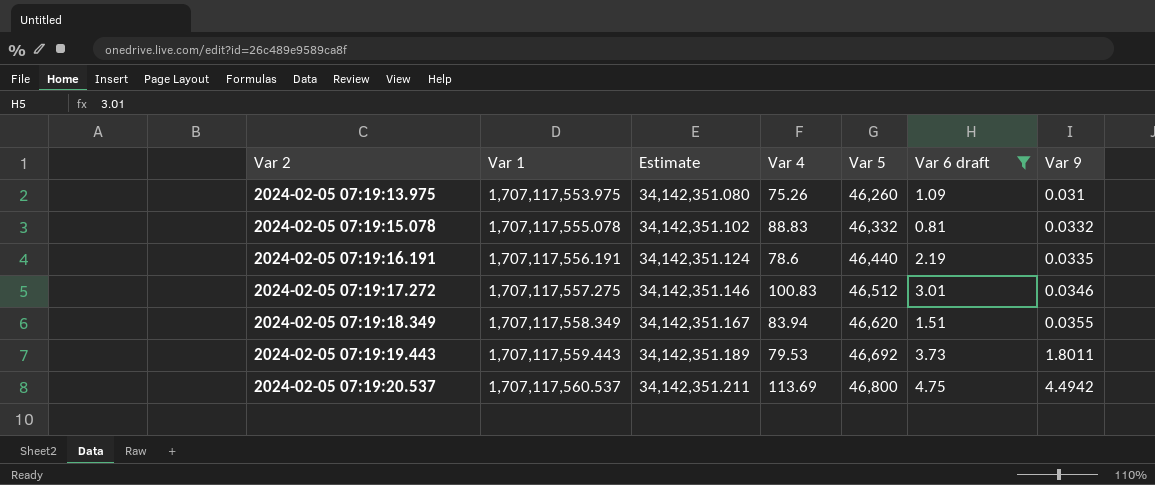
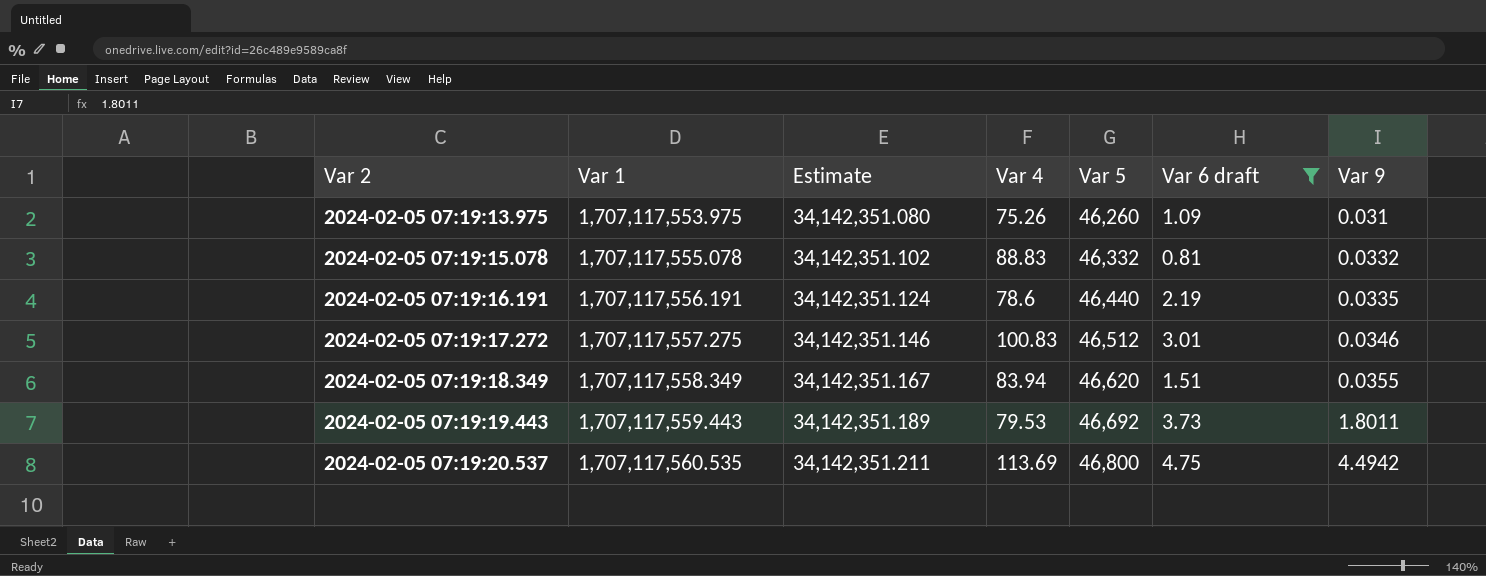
2024-02-05 07:19:20.537 | Var 1: 1,707,117,560.537 -> 1,707,117,560.535

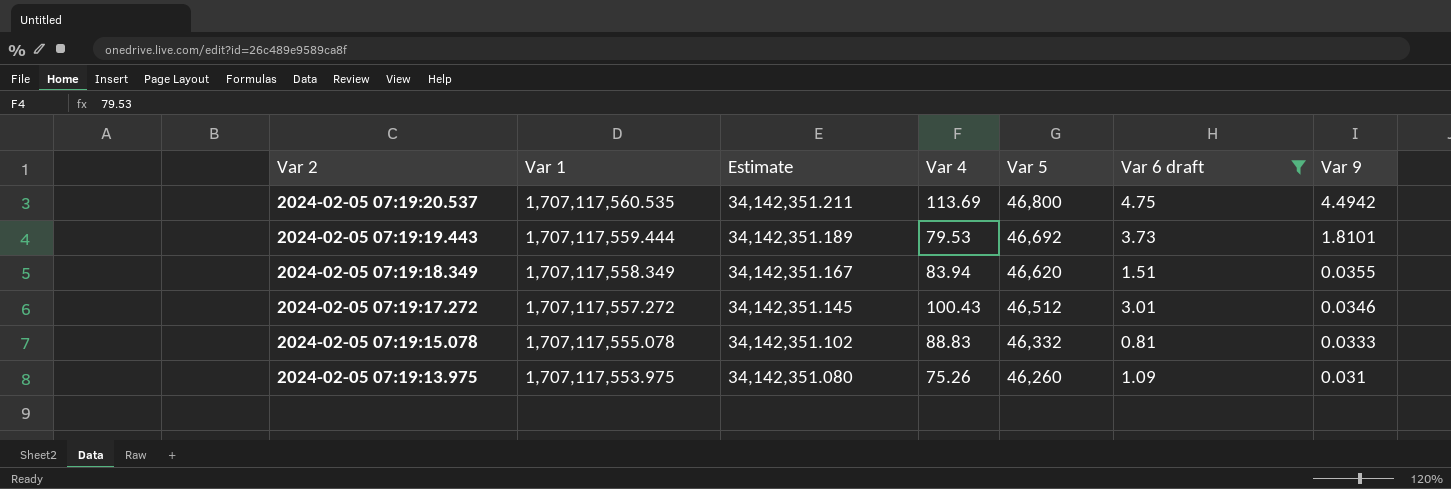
row order: Var 2 ascending -> Var 2 descending
row 2024-02-05 07:19:16.191: 1,707,117,556.191 | 34,142,351.124 | 78.6 | 46,440 | 2.19 | 0.0335 -> none
2024-02-05 07:19:19.443 | Var 1: 1,707,117,559.443 -> 1,707,117,559.444
2024-02-05 07:19:19.443 | Var 9: 1.8011 -> 1.8101
2024-02-05 07:19:17.272 | Var 1: 1,707,117,557.275 -> 1,707,117,557.272
2024-02-05 07:19:17.272 | Estimate: 34,142,351.146 -> 34,142,351.145
2024-02-05 07:19:17.272 | Var 4: 100.83 -> 100.43
2024-02-05 07:19:15.078 | Var 9: 0.0332 -> 0.0333

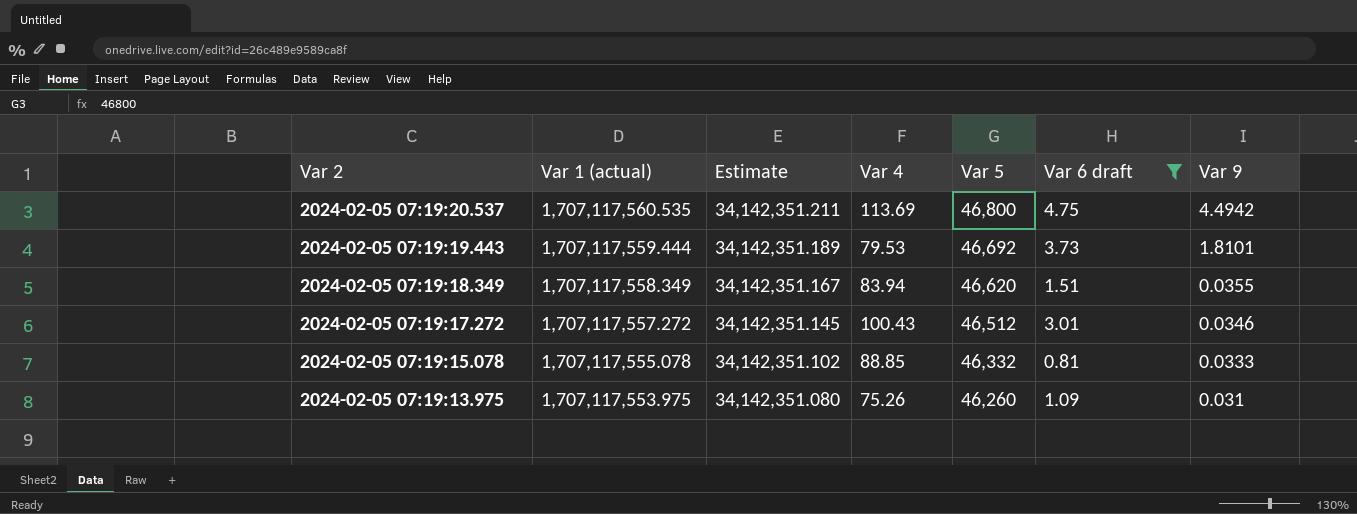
column name: Var 1 -> Var 1 (actual)
2024-02-05 07:19:15.078 | Var 4: 88.83 -> 88.85

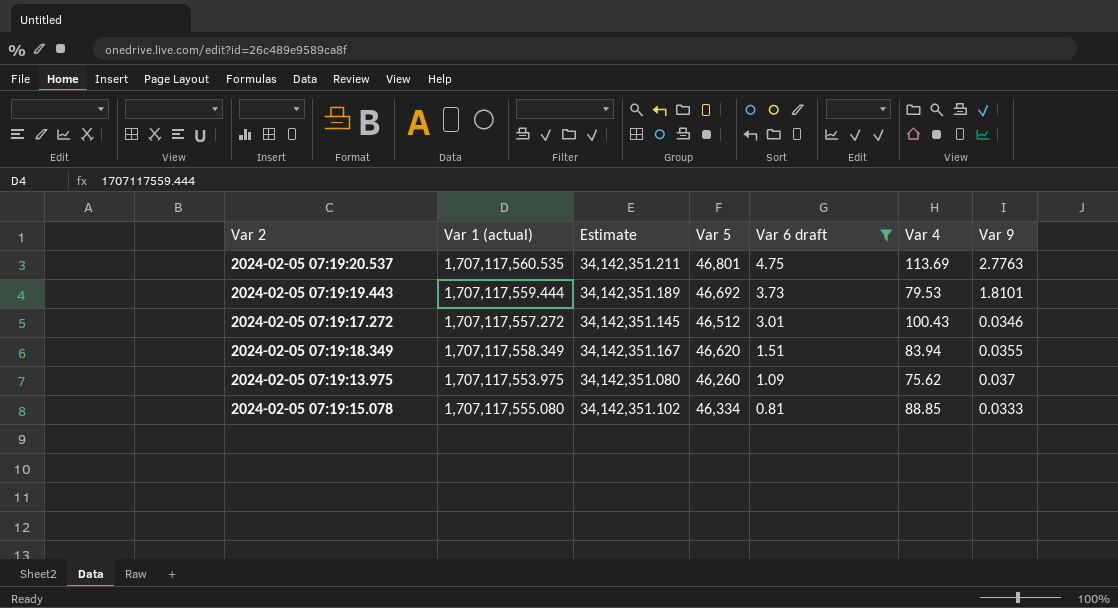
row order: Var 2 descending -> Var 6 draft descending
column Var 4 | position: 4 -> 6
2024-02-05 07:19:20.537 | Var 5: 46,800 -> 46,801
2024-02-05 07:19:20.537 | Var 9: 4.4942 -> 2.7763
2024-02-05 07:19:13.975 | Var 4: 75.26 -> 75.62
2024-02-05 07:19:13.975 | Var 9: 0.031 -> 0.037
2024-02-05 07:19:15.078 | Var 1 (actual): 1,707,117,555.078 -> 1,707,117,555.080
2024-02-05 07:19:15.078 | Var 5: 46,332 -> 46,334

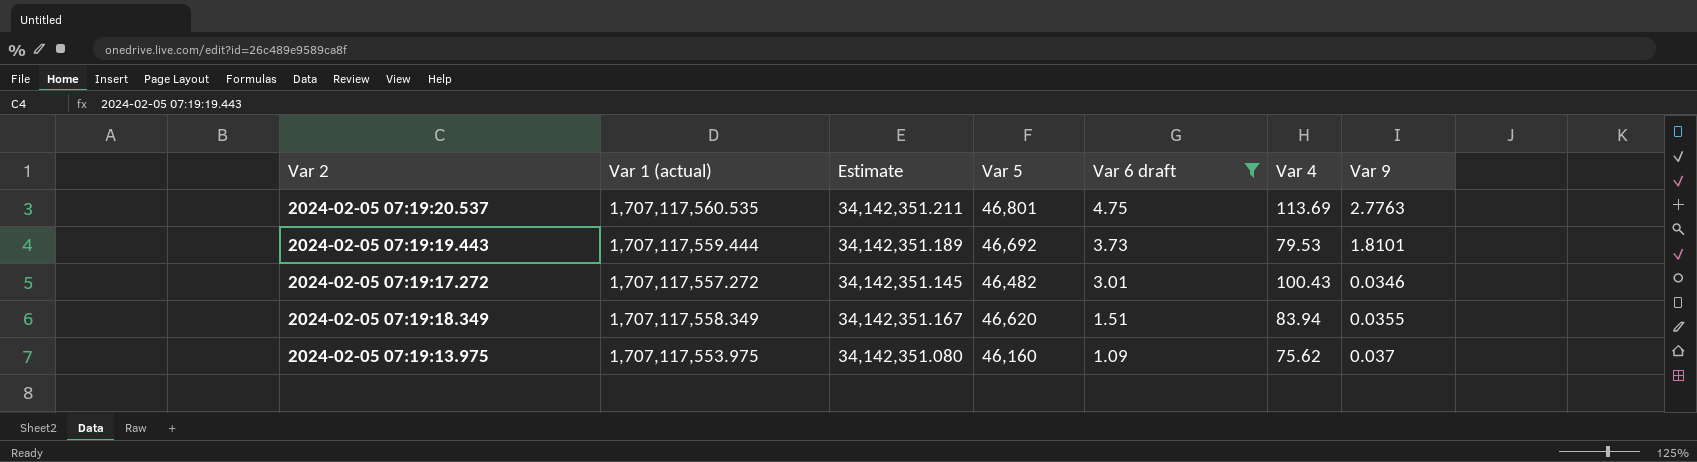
row 2024-02-05 07:19:15.078: 1,707,117,555.080 | 34,142,351.102 | 46,334 | 0.81 | 88.85 | 0.0333 -> none
2024-02-05 07:19:17.272 | Var 5: 46,512 -> 46,482
2024-02-05 07:19:13.975 | Var 5: 46,260 -> 46,160

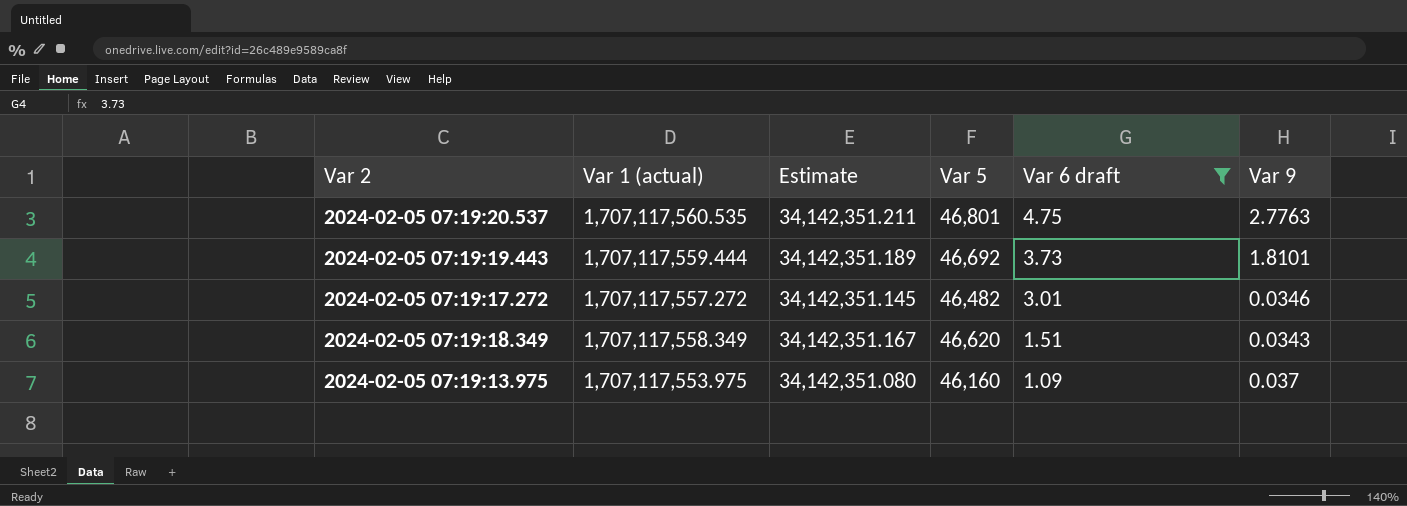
column Var 4 | position: 6 -> none
2024-02-05 07:19:18.349 | Var 9: 0.0355 -> 0.0343

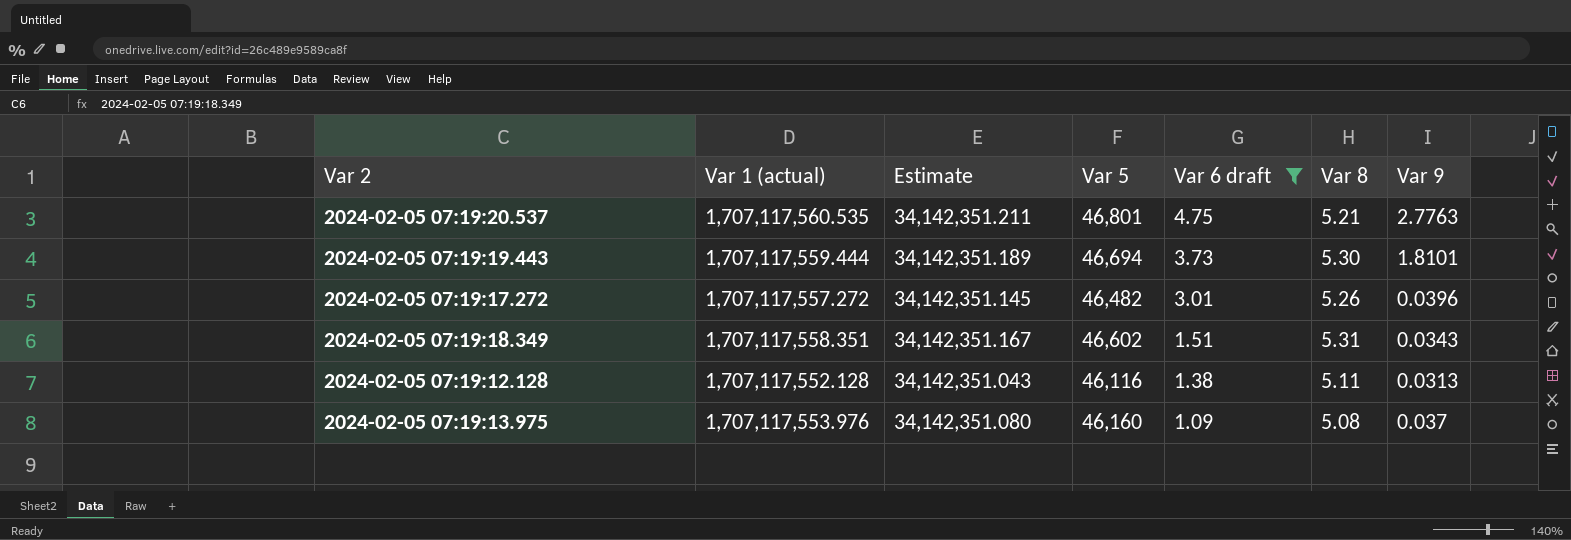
column Var 8 | position: none -> 6
2024-02-05 07:19:19.443 | Var 5: 46,692 -> 46,694
2024-02-05 07:19:17.272 | Var 9: 0.0346 -> 0.0396
2024-02-05 07:19:18.349 | Var 1 (actual): 1,707,117,558.349 -> 1,707,117,558.351
2024-02-05 07:19:18.349 | Var 5: 46,620 -> 46,602
row 2024-02-05 07:19:12.128: none -> 1,707,117,552.128 | 34,142,351.043 | 46,116 | 1.38 | 5.11 | 0.0313
2024-02-05 07:19:13.975 | Var 1 (actual): 1,707,117,553.975 -> 1,707,117,553.976

